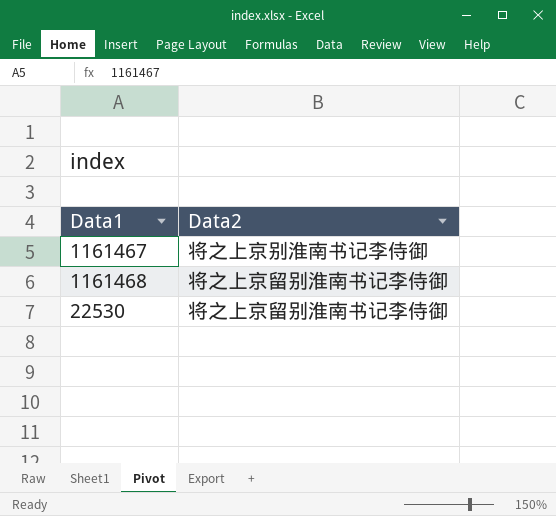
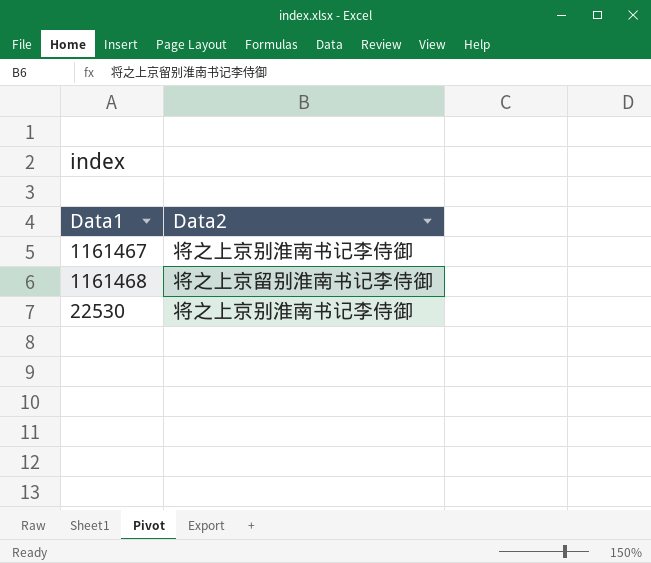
22530 | Data2: 将之上京留别淮南书记李侍御 -> 将之上京别淮南书记李侍御

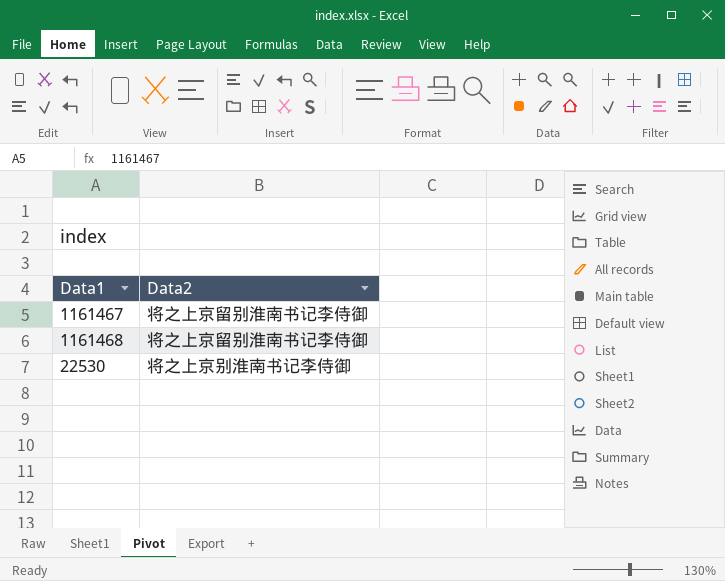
1161467 | Data2: 将之上京别淮南书记李侍御 -> 将之上京留别淮南书记李侍御

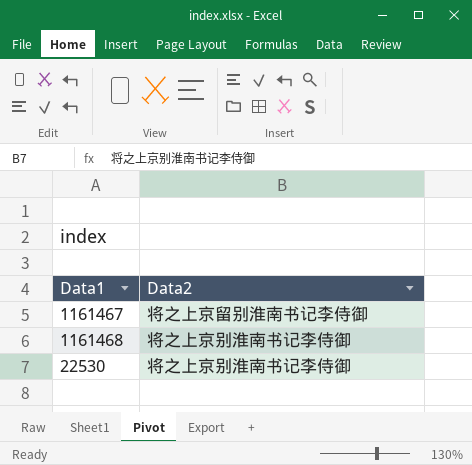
1161468 | Data2: 将之上京留别淮南书记李侍御 -> 将之上京别淮南书记李侍御

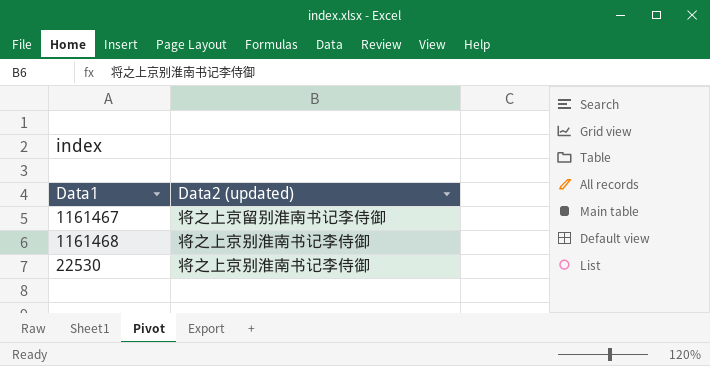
column name: Data2 -> Data2 (updated)

